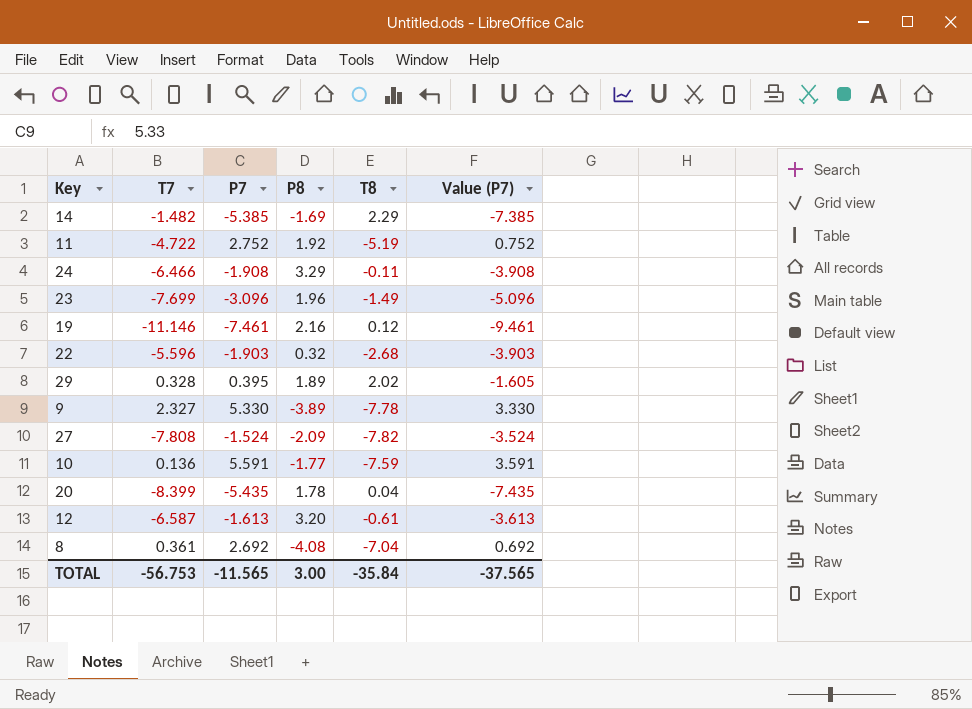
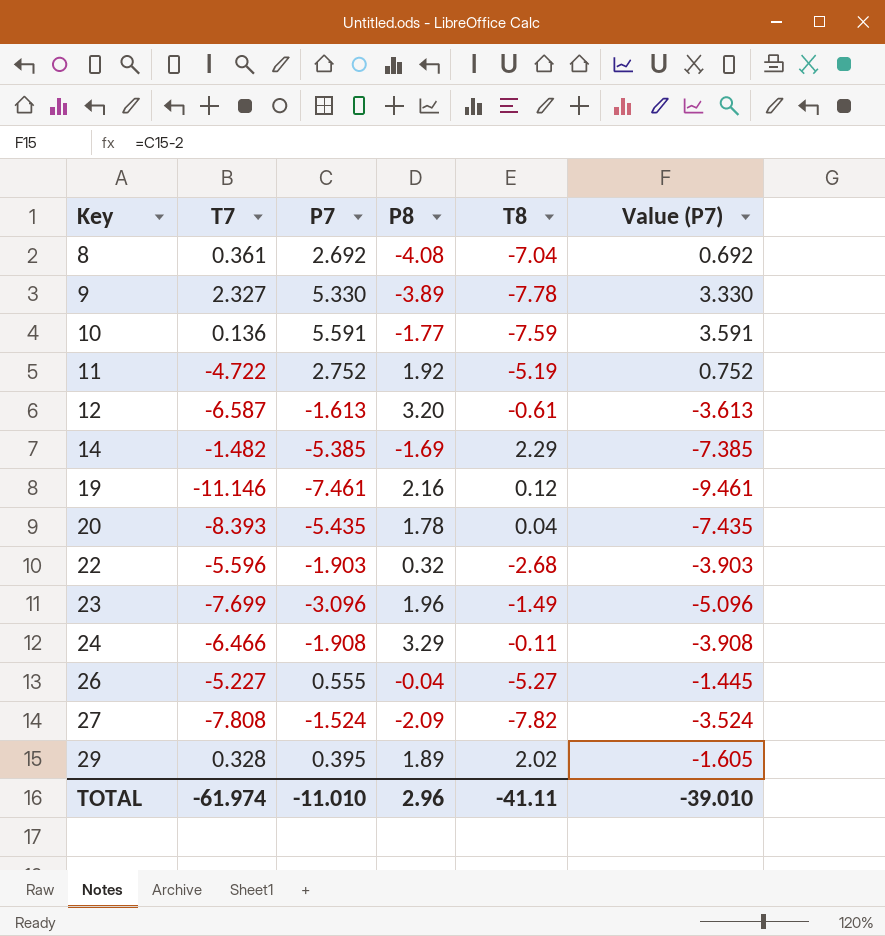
row order: none -> Key ascending
20 | T7: -8.399 -> -8.393
row 26: none -> -5.227 | 0.555 | -0.04 | -5.27 | -1.445
TOTAL | T7: -56.753 -> -61.974
TOTAL | P7: -11.565 -> -11.010
TOTAL | P8: 3.00 -> 2.96
TOTAL | T8: -35.84 -> -41.11
TOTAL | Value (P7): -37.565 -> -39.010

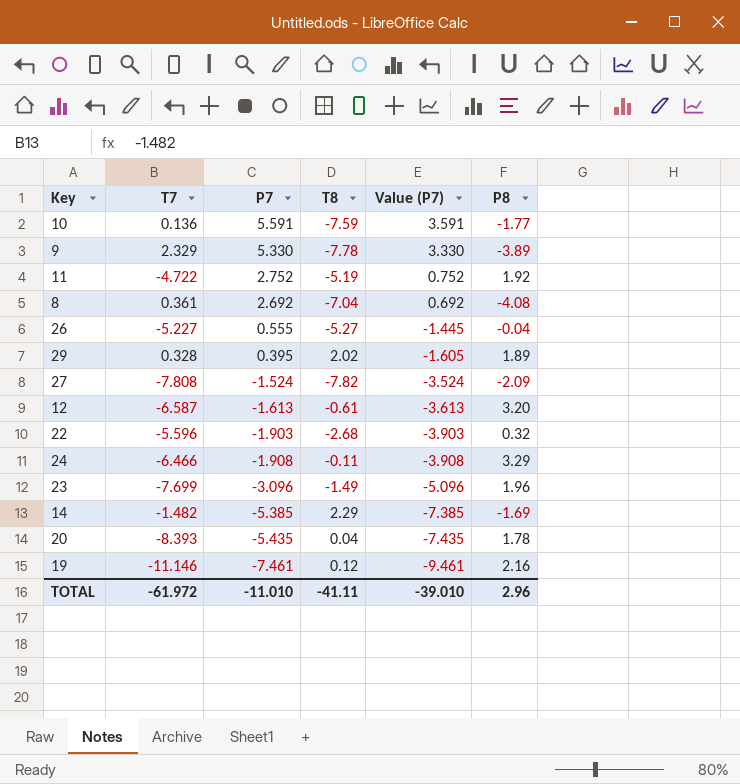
row order: Key ascending -> P7 descending
column P8 | position: 4 -> 6
9 | T7: 2.327 -> 2.329
TOTAL | T7: -61.974 -> -61.972

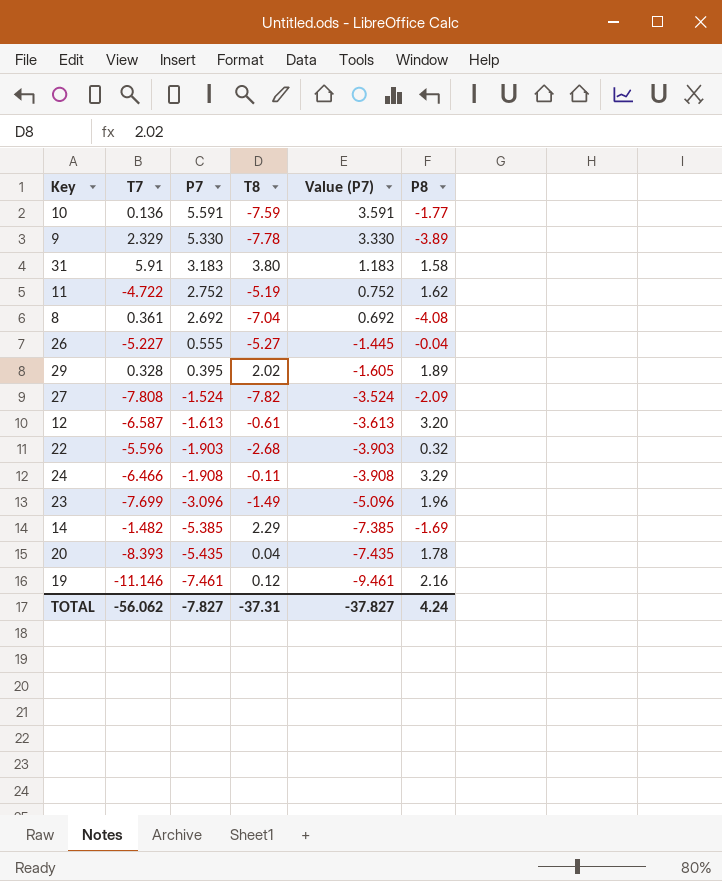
row 31: none -> 5.91 | 3.183 | 3.80 | 1.183 | 1.58
11 | P8: 1.92 -> 1.62
TOTAL | T7: -61.972 -> -56.062
TOTAL | P7: -11.010 -> -7.827
TOTAL | T8: -41.11 -> -37.31
TOTAL | Value (P7): -39.010 -> -37.827
TOTAL | P8: 2.96 -> 4.24

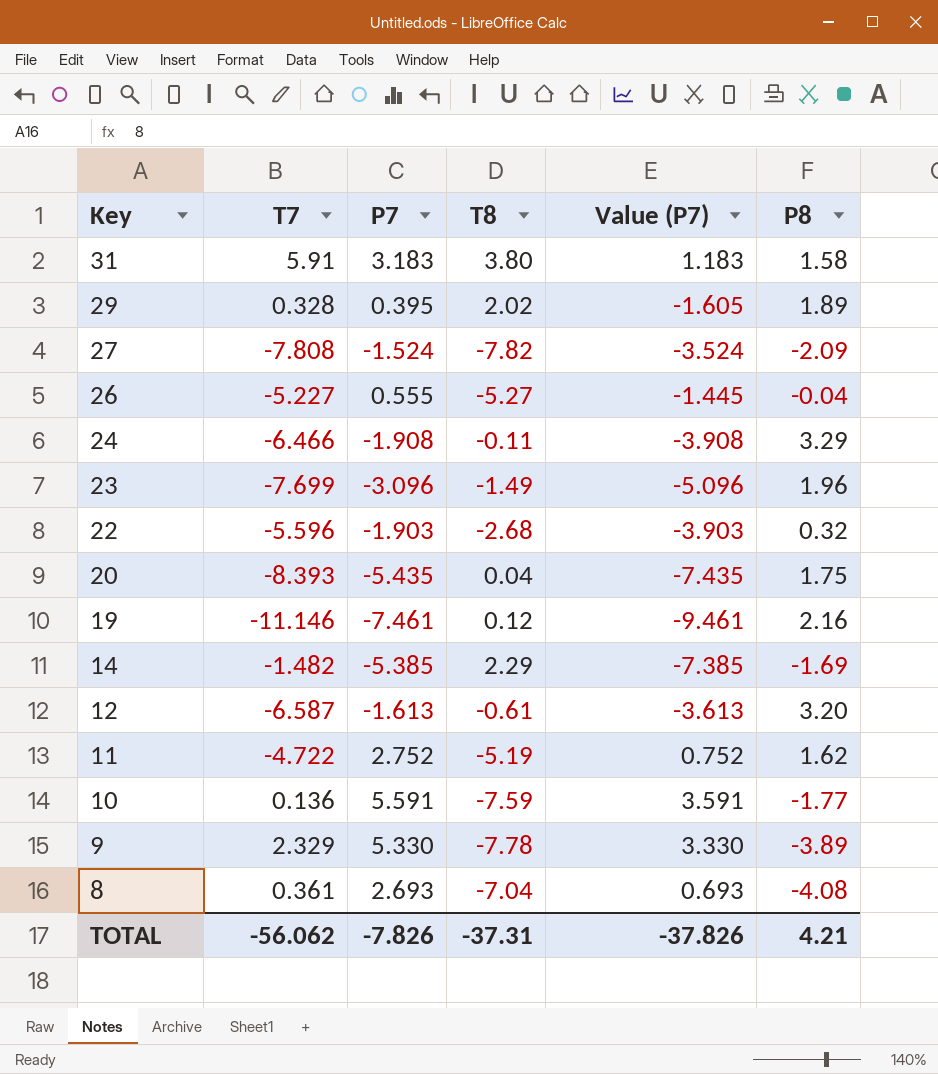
row order: P7 descending -> Key descending
20 | P8: 1.78 -> 1.75
8 | P7: 2.692 -> 2.693
8 | Value (P7): 0.692 -> 0.693
TOTAL | P7: -7.827 -> -7.826
TOTAL | Value (P7): -37.827 -> -37.826
TOTAL | P8: 4.24 -> 4.21

